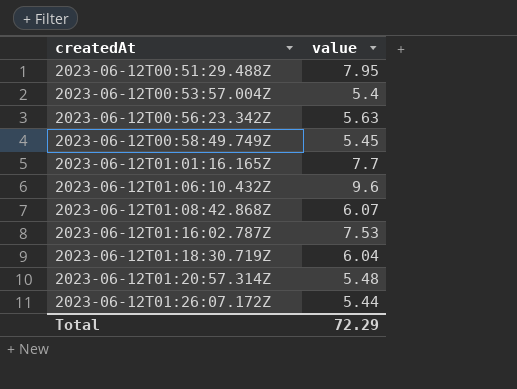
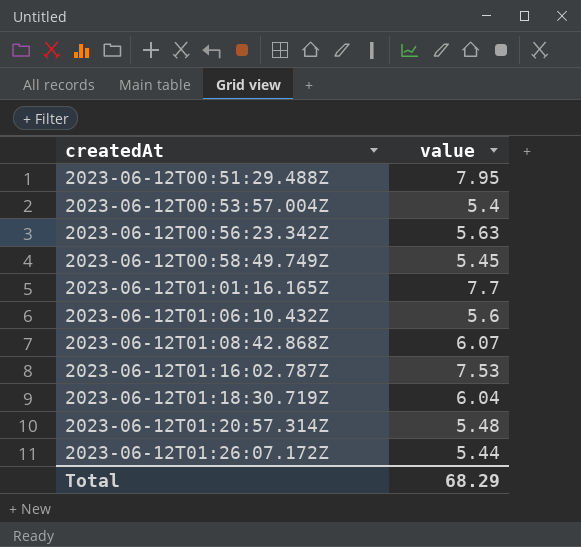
2023-06-12T01:06:10.432Z | value: 9.6 -> 5.6
Total | value: 72.29 -> 68.29

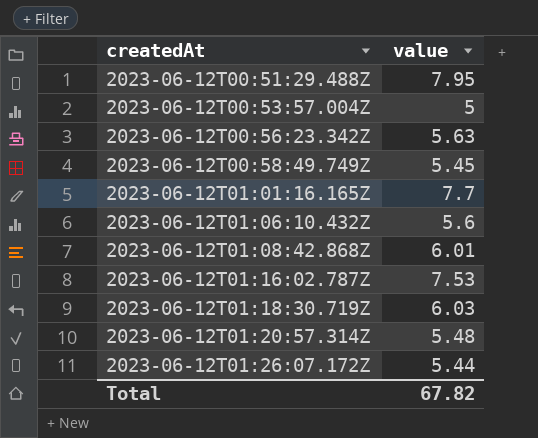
2023-06-12T00:53:57.004Z | value: 5.4 -> 5
2023-06-12T01:08:42.868Z | value: 6.07 -> 6.01
2023-06-12T01:18:30.719Z | value: 6.04 -> 6.03
Total | value: 68.29 -> 67.82

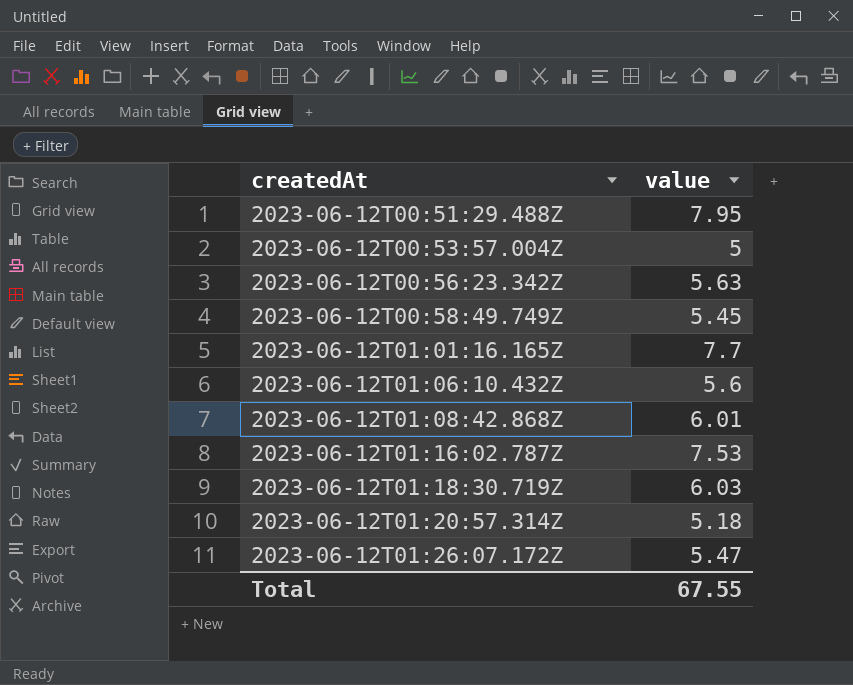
2023-06-12T01:20:57.314Z | value: 5.48 -> 5.18
2023-06-12T01:26:07.172Z | value: 5.44 -> 5.47
Total | value: 67.82 -> 67.55

